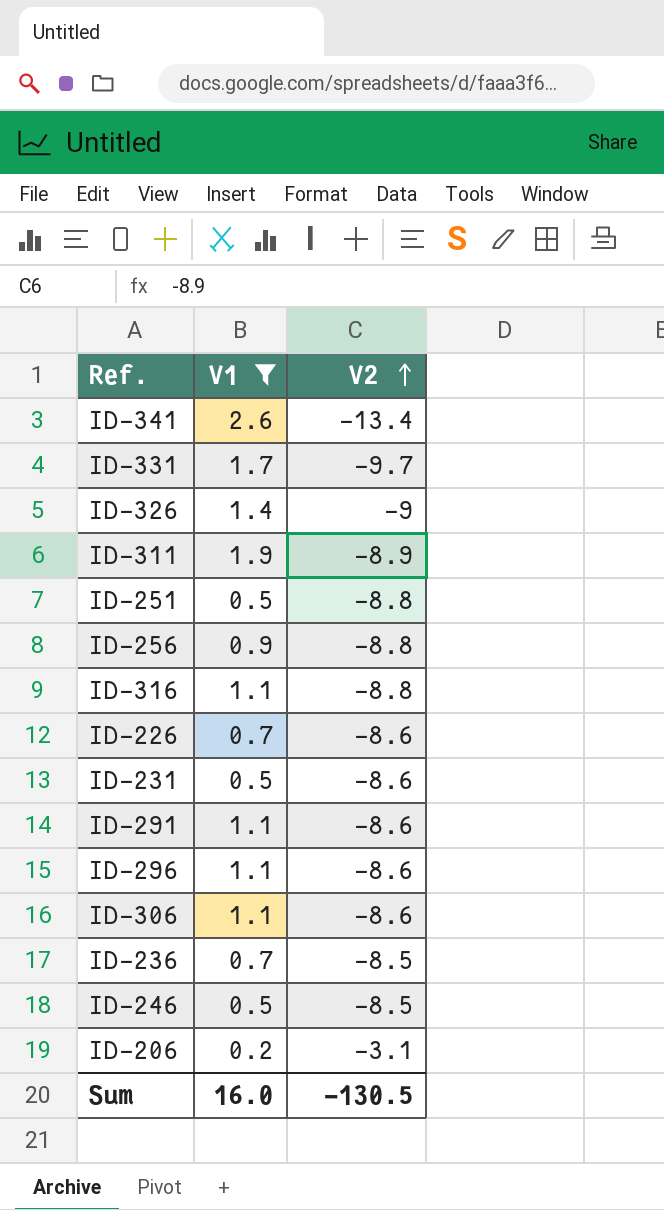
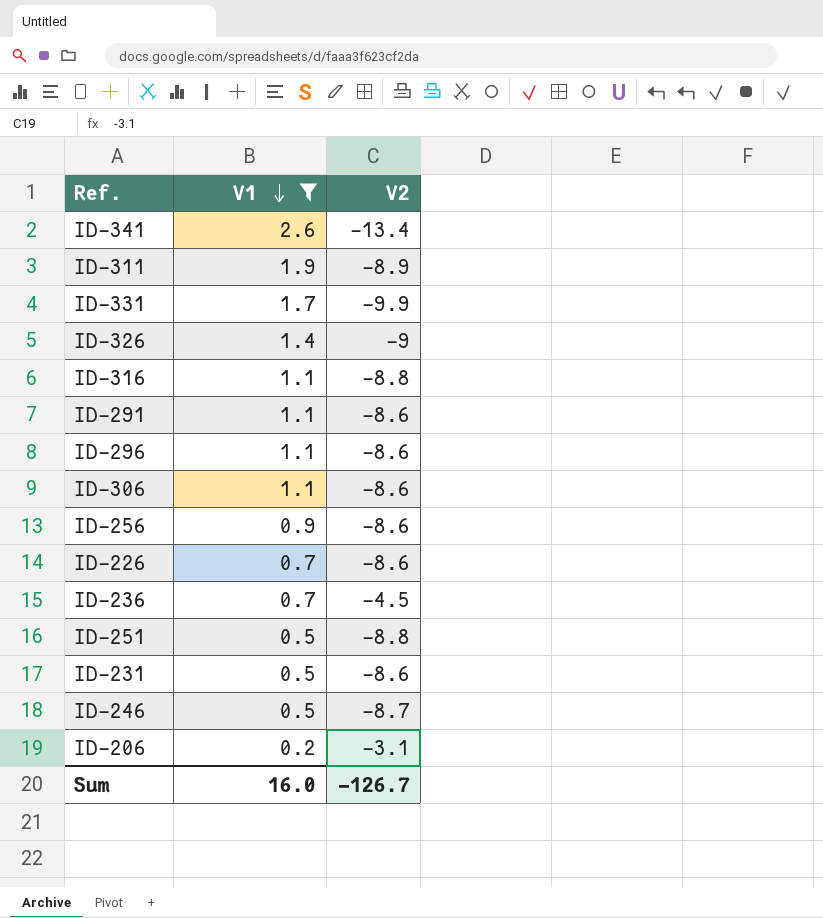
row order: V2 ascending -> V1 descending
ID-331 | V2: -9.7 -> -9.9
ID-256 | V2: -8.8 -> -8.6
ID-236 | V2: -8.5 -> -4.5
ID-246 | V2: -8.5 -> -8.7
Sum | V2: -130.5 -> -126.7

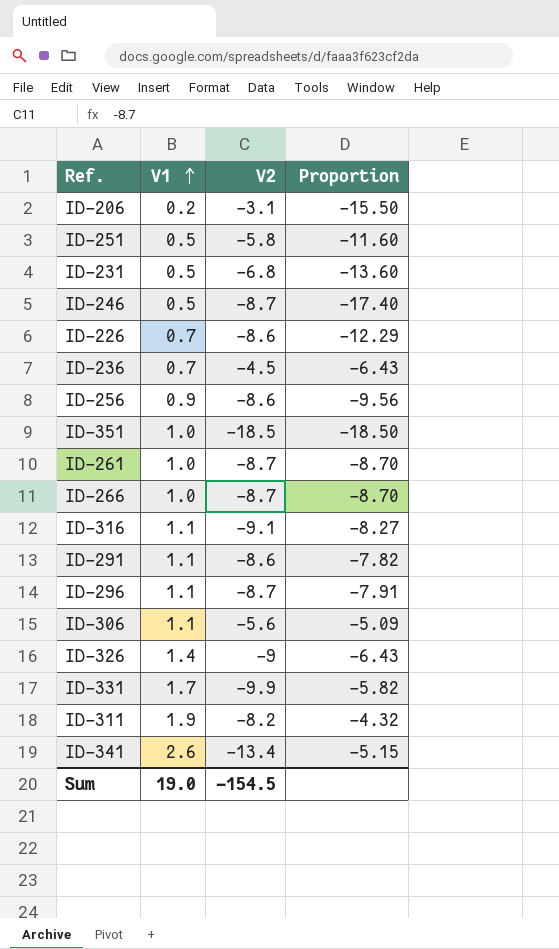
filter: V1 != 1.0 -> none
row order: V1 descending -> V1 ascending
column Proportion | formula: none -> [V2] / [V1]
ID-251 | V2: -8.8 -> -5.8
ID-231 | V2: -8.6 -> -6.8
ID-316 | V2: -8.8 -> -9.1
ID-296 | V2: -8.6 -> -8.7
ID-306 | V2: -8.6 -> -5.6
ID-311 | V2: -8.9 -> -8.2
Sum | V1: 16.0 -> 19.0
Sum | V2: -126.7 -> -154.5

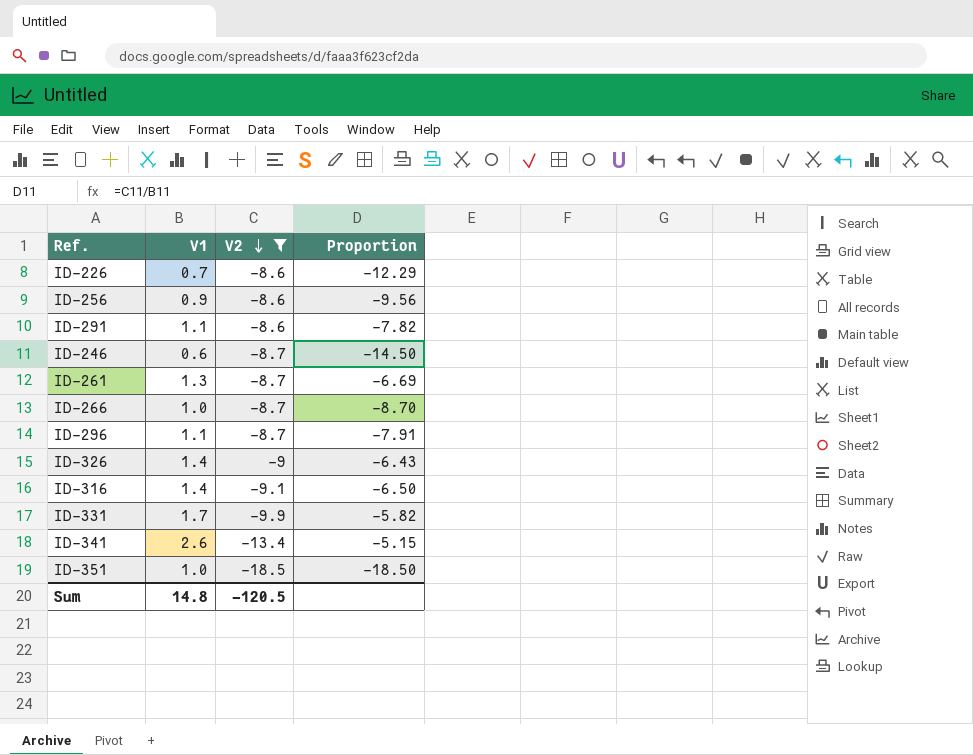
filter: none -> V2 <= -8.6
row order: V1 ascending -> V2 descending
ID-246 | V1: 0.5 -> 0.6
ID-246 | Proportion: -17.40 -> -14.50
ID-261 | V1: 1.0 -> 1.3
ID-261 | Proportion: -8.70 -> -6.69
ID-316 | V1: 1.1 -> 1.4
ID-316 | Proportion: -8.27 -> -6.50
Sum | V1: 19.0 -> 14.8
Sum | V2: -154.5 -> -120.5

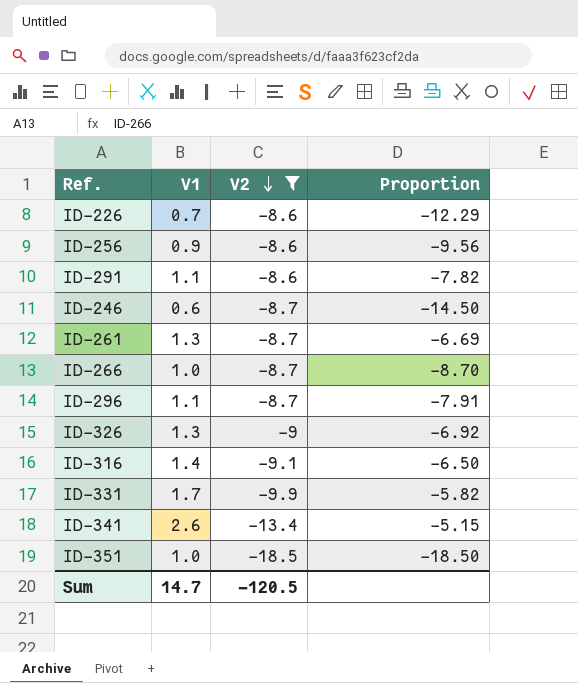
ID-326 | V1: 1.4 -> 1.3
ID-326 | Proportion: -6.43 -> -6.92
Sum | V1: 14.8 -> 14.7

